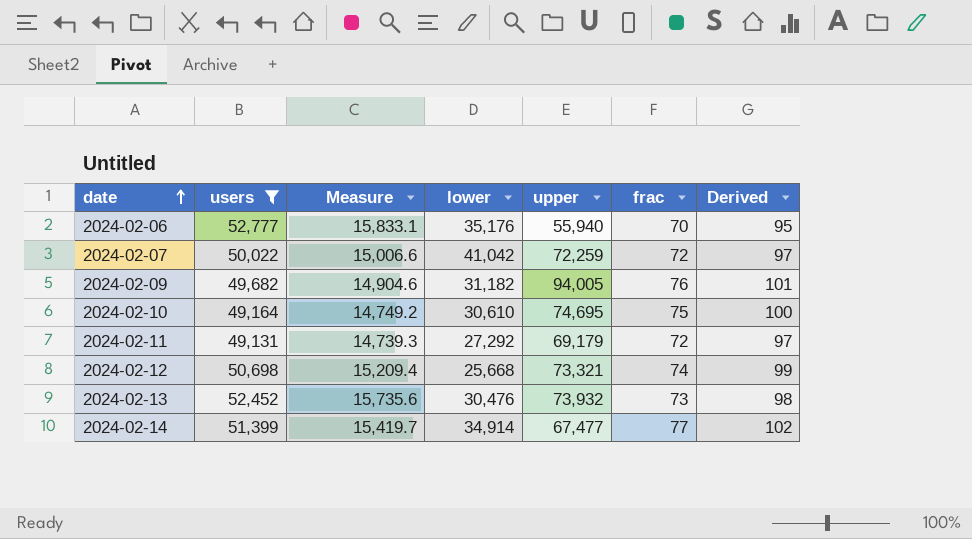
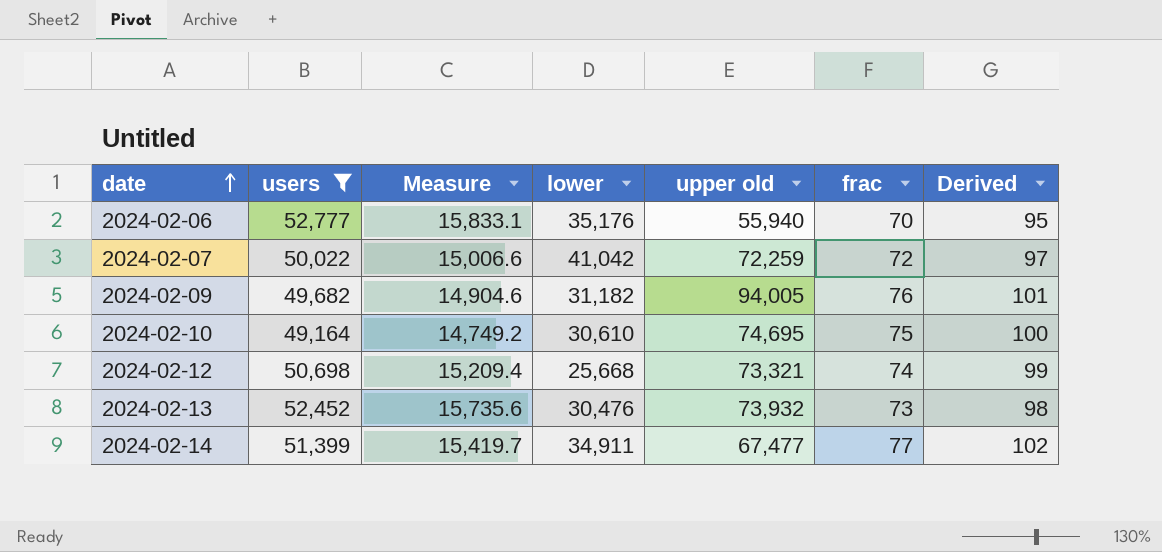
column name: upper -> upper old
row 2024-02-11: 49,131 | 14,739.3 | 27,292 | 69,179 | 72 | 97 -> none
2024-02-14 | lower: 34,914 -> 34,911

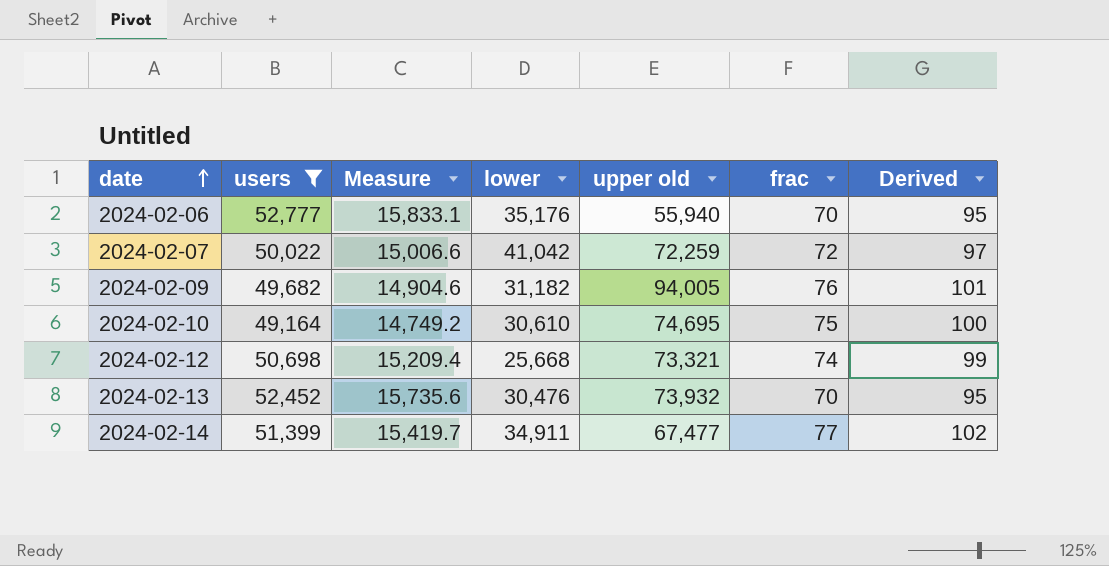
2024-02-13 | frac: 73 -> 70
2024-02-13 | Derived: 98 -> 95

